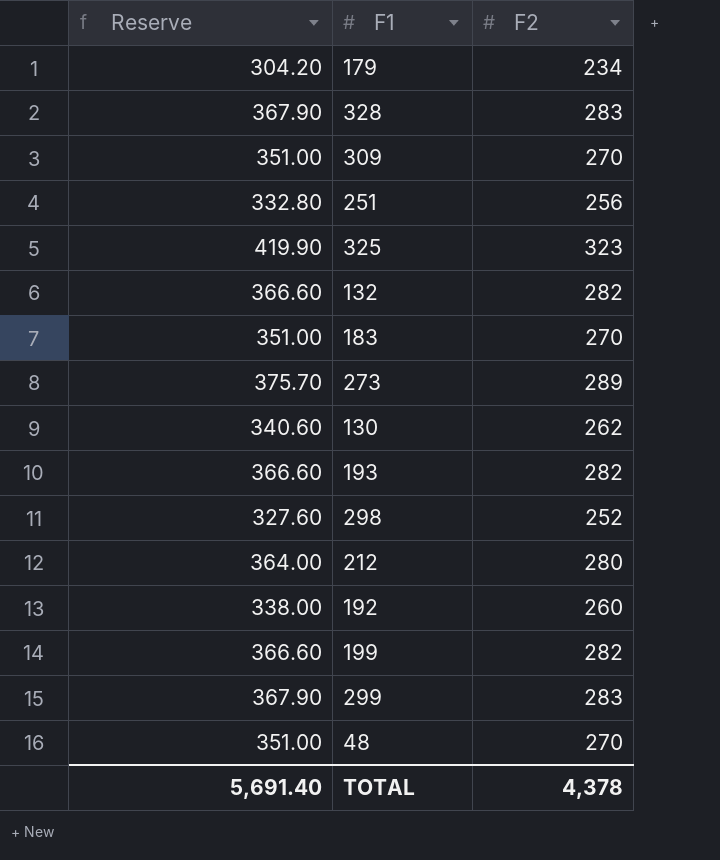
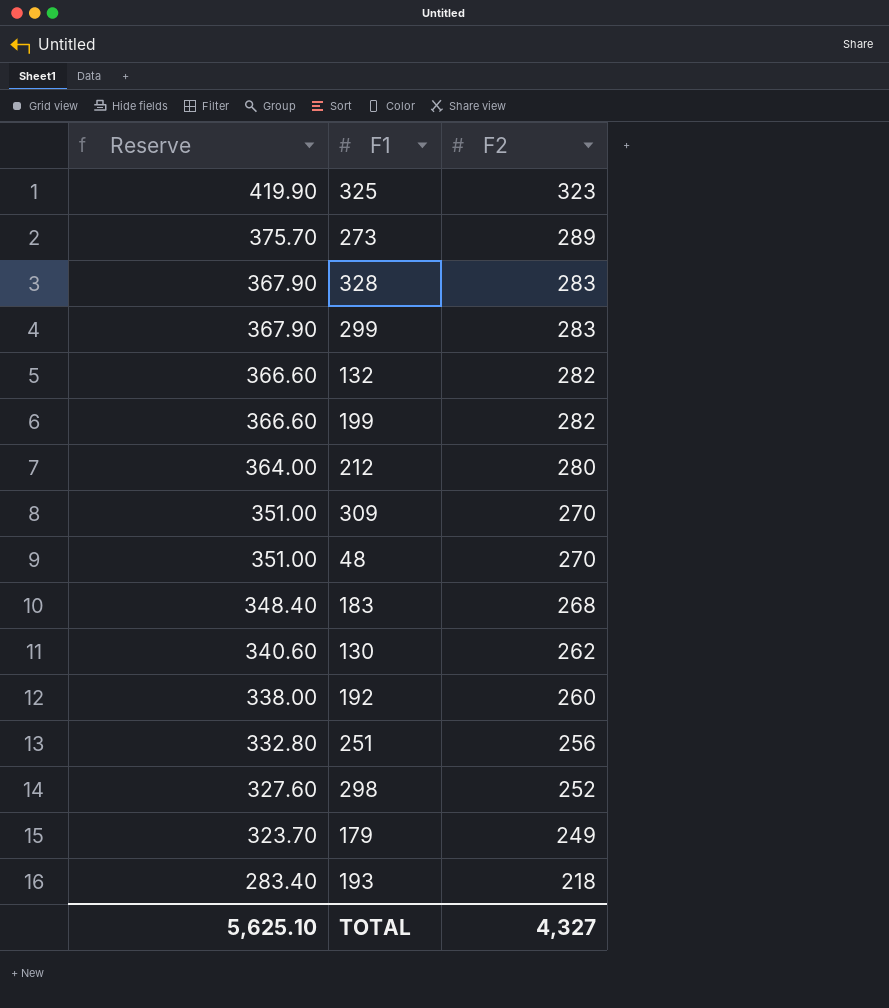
row order: none -> Reserve descending
183 | Reserve: 351.00 -> 348.40
183 | F2: 270 -> 268
179 | Reserve: 304.20 -> 323.70
179 | F2: 234 -> 249
193 | Reserve: 366.60 -> 283.40
193 | F2: 282 -> 218
TOTAL | Reserve: 5,691.40 -> 5,625.10
TOTAL | F2: 4,378 -> 4,327

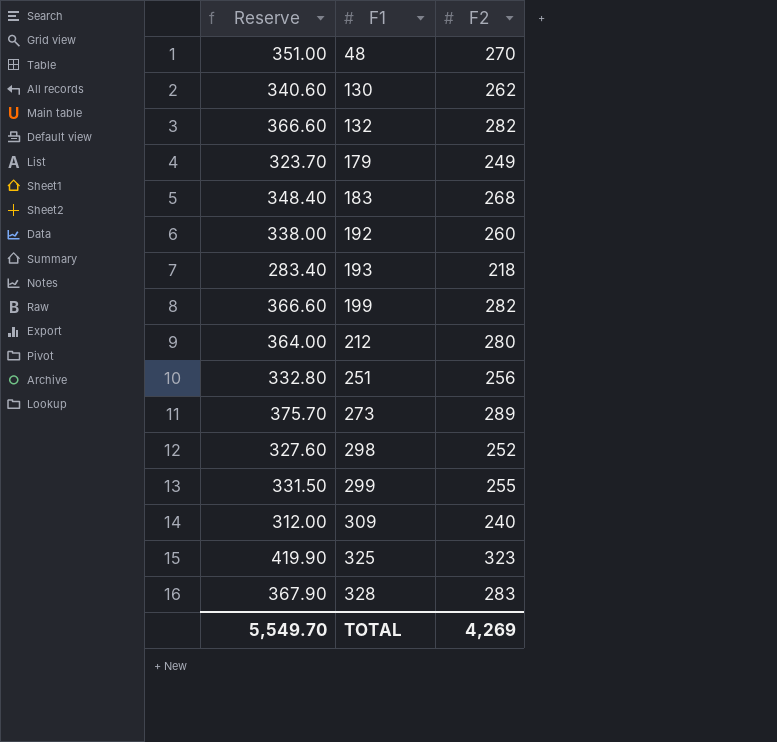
row order: Reserve descending -> F1 ascending
299 | Reserve: 367.90 -> 331.50
299 | F2: 283 -> 255
309 | Reserve: 351.00 -> 312.00
309 | F2: 270 -> 240
TOTAL | Reserve: 5,625.10 -> 5,549.70
TOTAL | F2: 4,327 -> 4,269

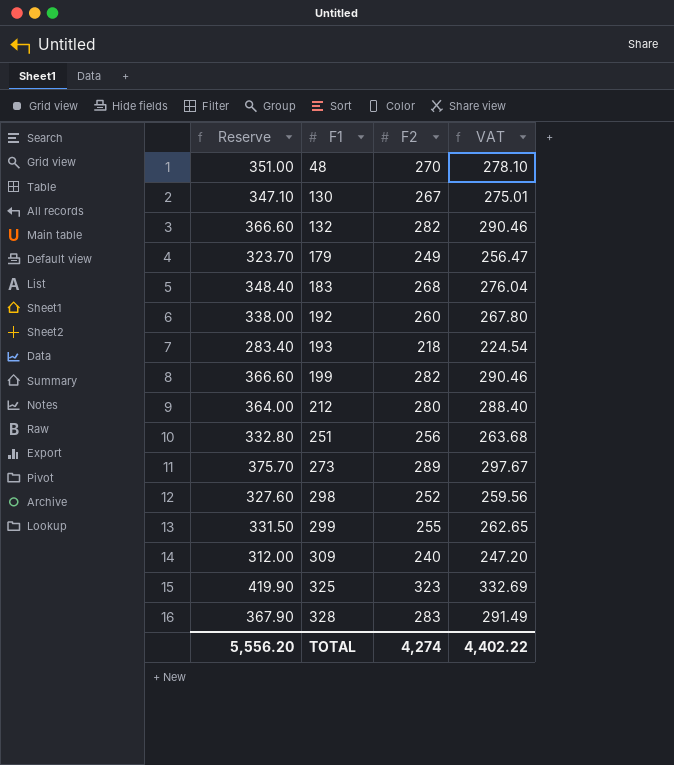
column VAT | formula: none -> [F2] * 1.03
130 | Reserve: 340.60 -> 347.10
130 | F2: 262 -> 267
TOTAL | Reserve: 5,549.70 -> 5,556.20
TOTAL | F2: 4,269 -> 4,274

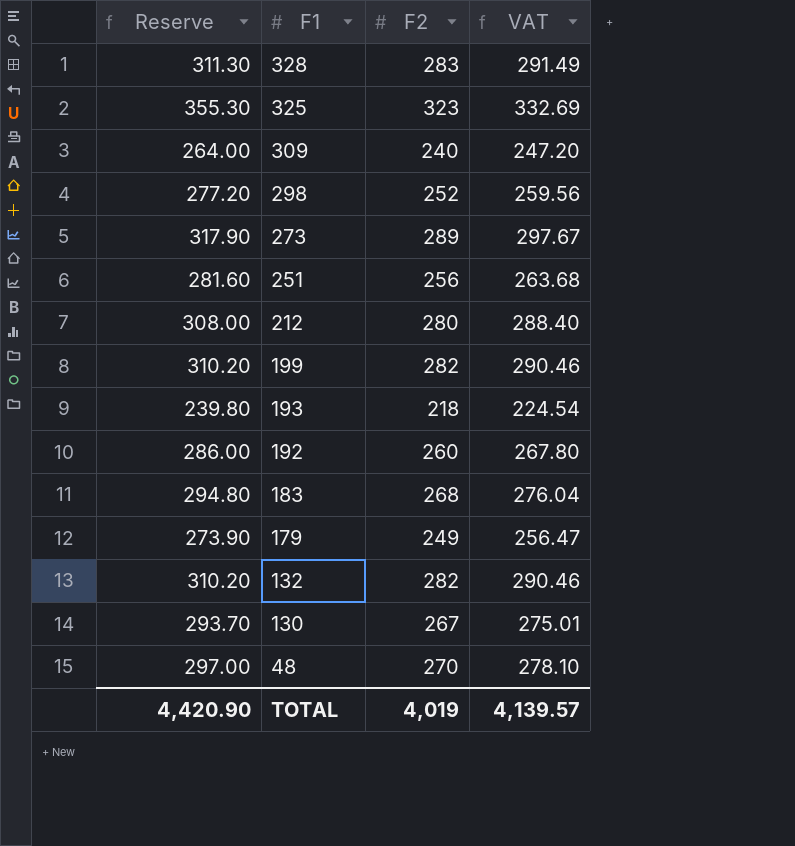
row order: F1 ascending -> F1 descending
column Reserve | formula: [F2] * 1.3 -> [F2] * 1.1
row 299: 331.50 | 255 | 262.65 -> none
TOTAL | Reserve: 5,556.20 -> 4,420.90
TOTAL | F2: 4,274 -> 4,019
TOTAL | VAT: 4,402.22 -> 4,139.57

